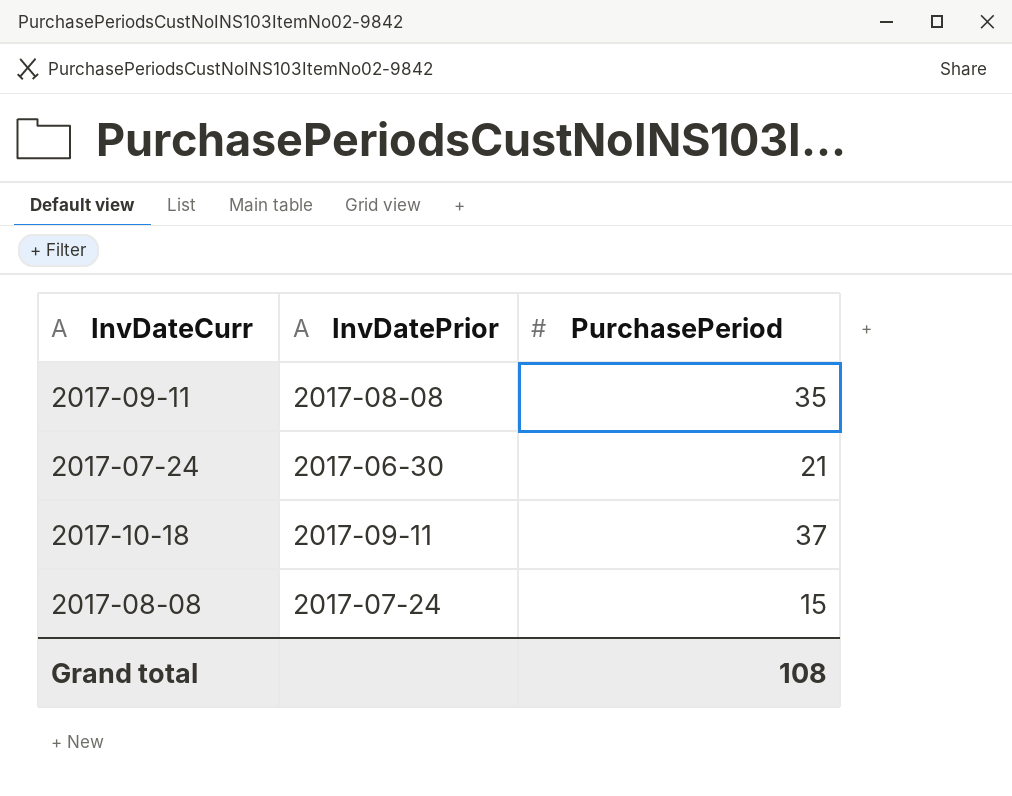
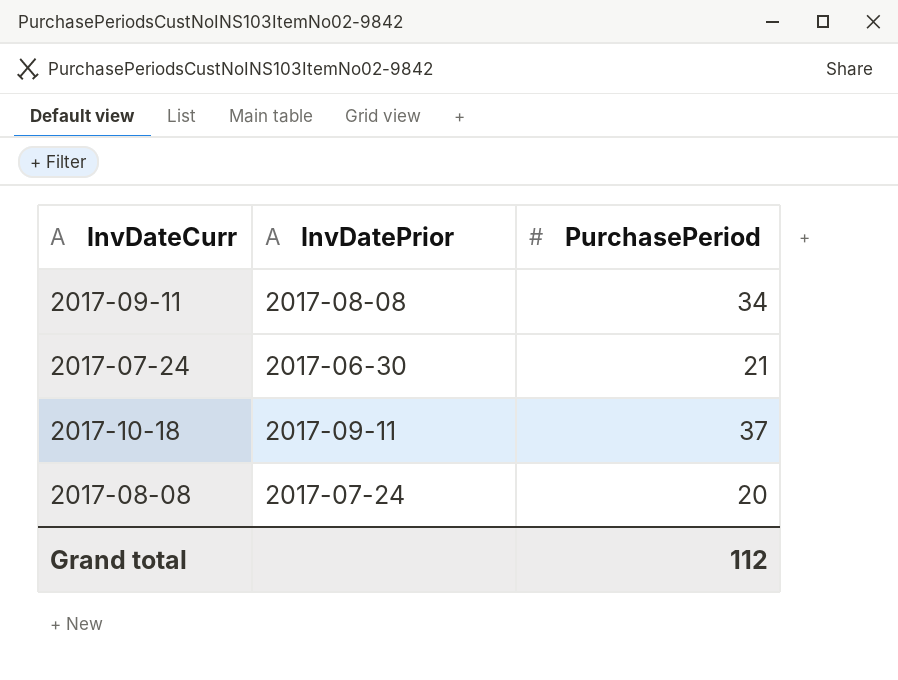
2017-09-11 | PurchasePeriod: 35 -> 34
2017-08-08 | PurchasePeriod: 15 -> 20
Grand total | PurchasePeriod: 108 -> 112

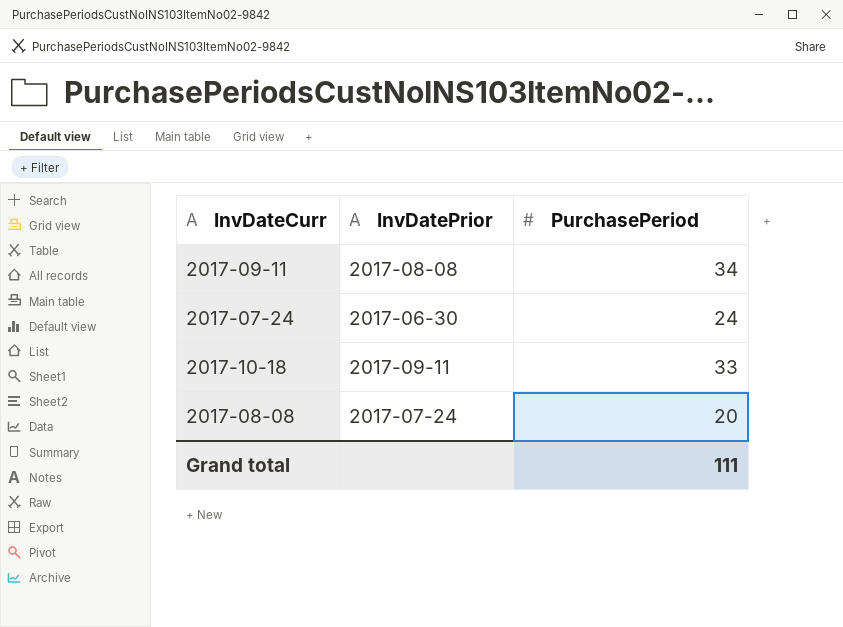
2017-07-24 | PurchasePeriod: 21 -> 24
2017-10-18 | PurchasePeriod: 37 -> 33
Grand total | PurchasePeriod: 112 -> 111

